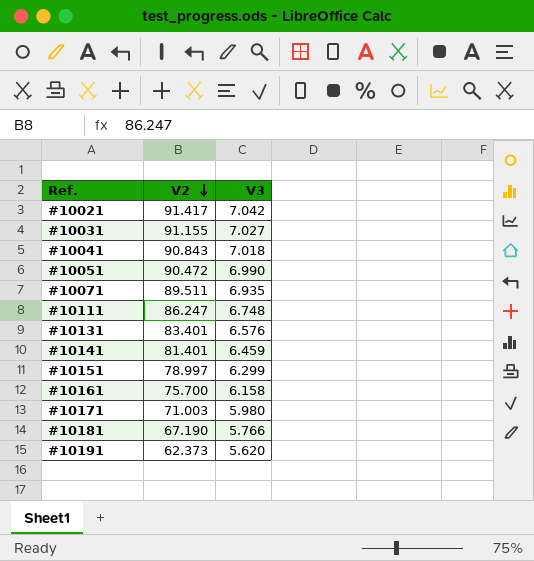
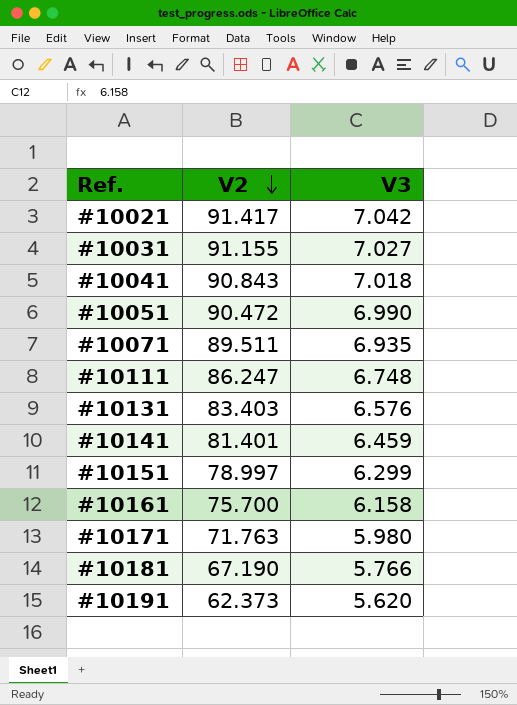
#10131 | V2: 83.401 -> 83.403
#10171 | V2: 71.003 -> 71.763

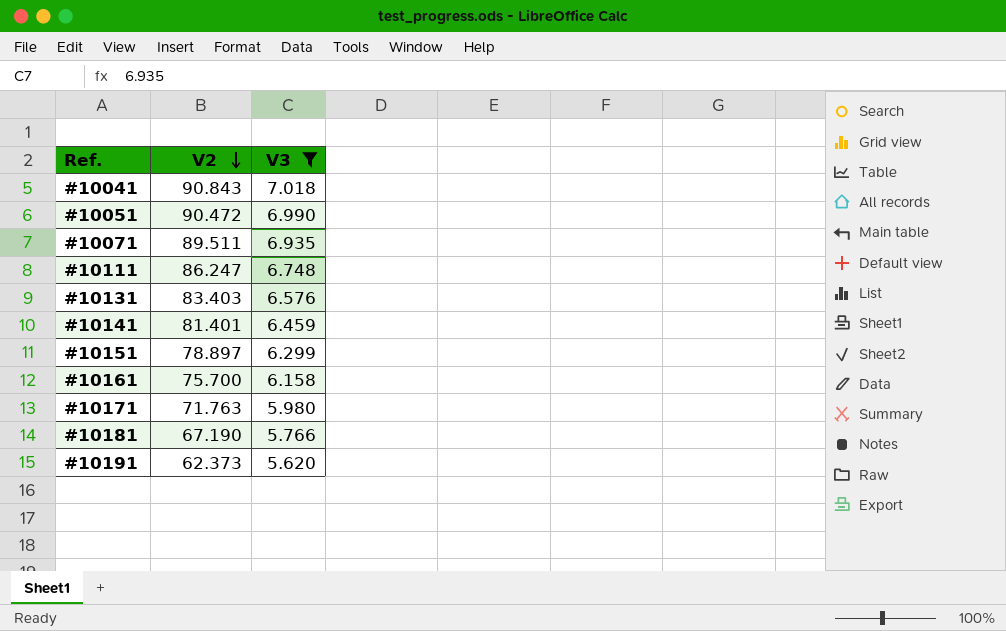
filter: none -> V3 <= 7.018
#10151 | V2: 78.997 -> 78.897

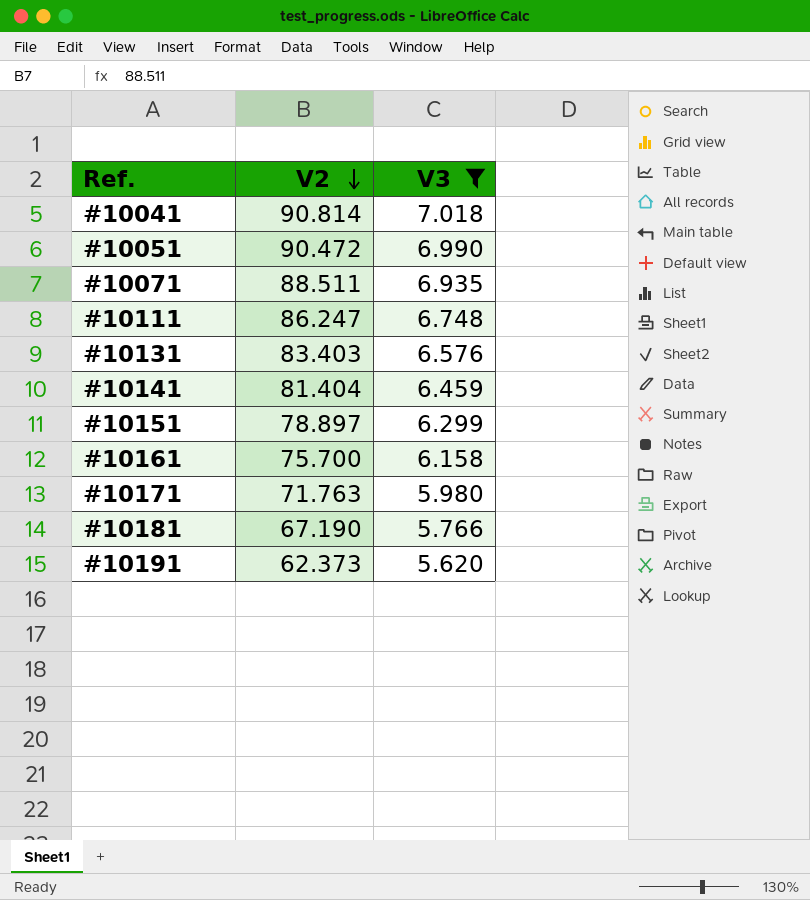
#10041 | V2: 90.843 -> 90.814
#10071 | V2: 89.511 -> 88.511
#10141 | V2: 81.401 -> 81.404

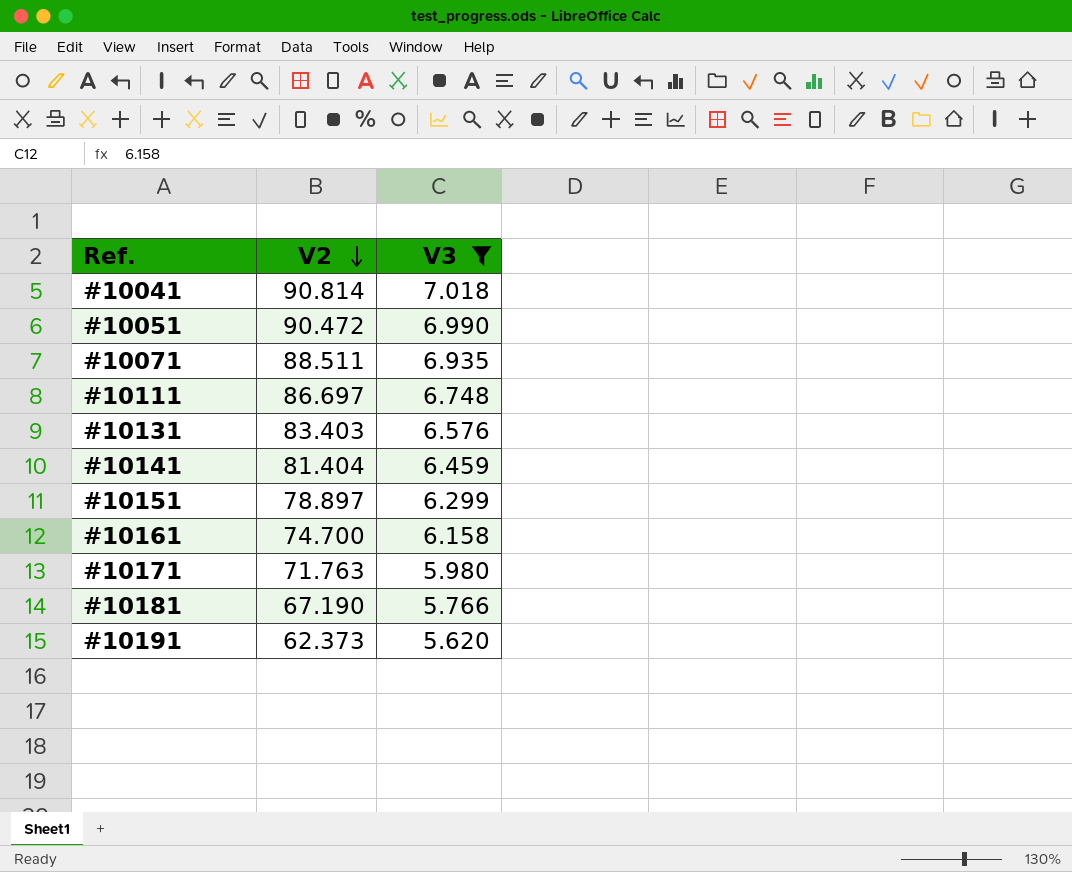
#10111 | V2: 86.247 -> 86.697
#10161 | V2: 75.700 -> 74.700

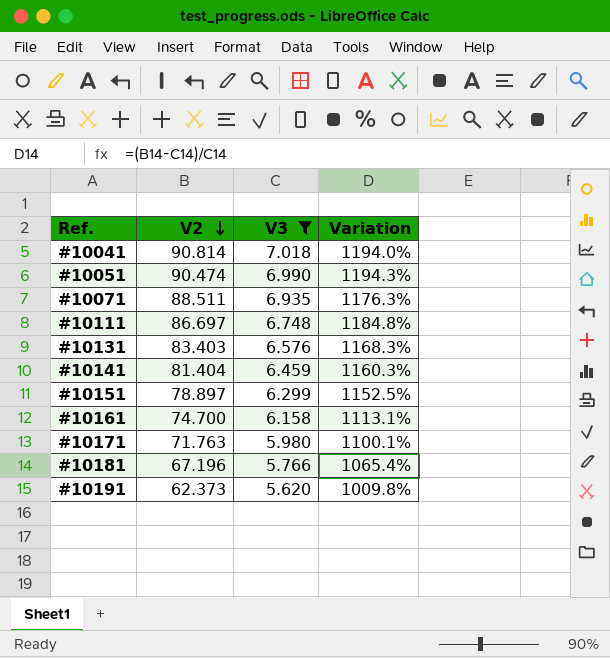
column Variation | formula: none -> ([V2] - [V3]) / [V3]
#10051 | V2: 90.472 -> 90.474
#10181 | V2: 67.190 -> 67.196

